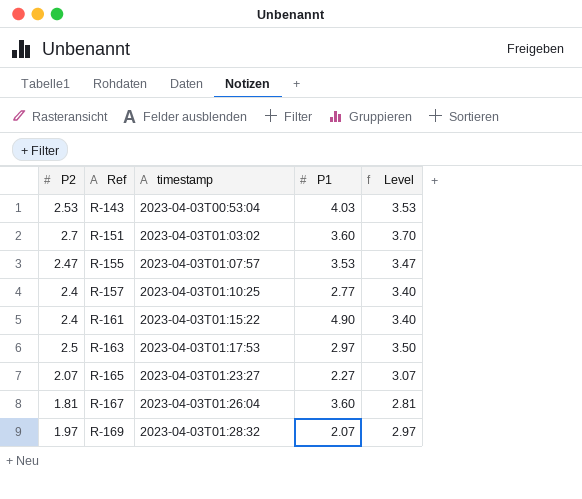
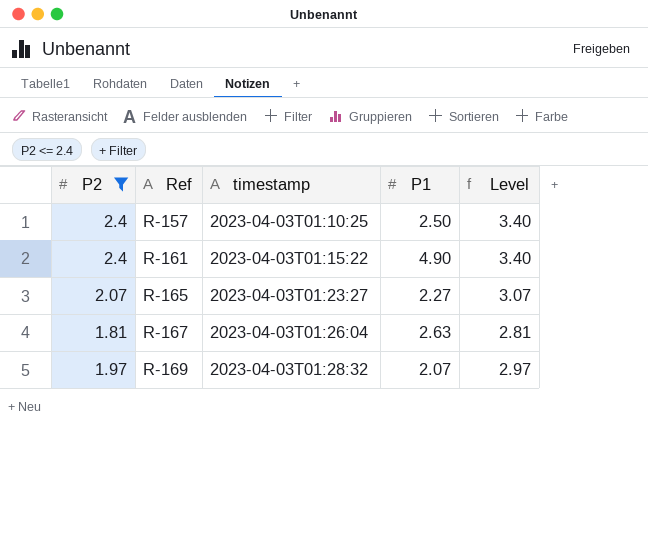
filter: none -> P2 <= 2.4
R-157 | P1: 2.77 -> 2.50
R-167 | P1: 3.60 -> 2.63

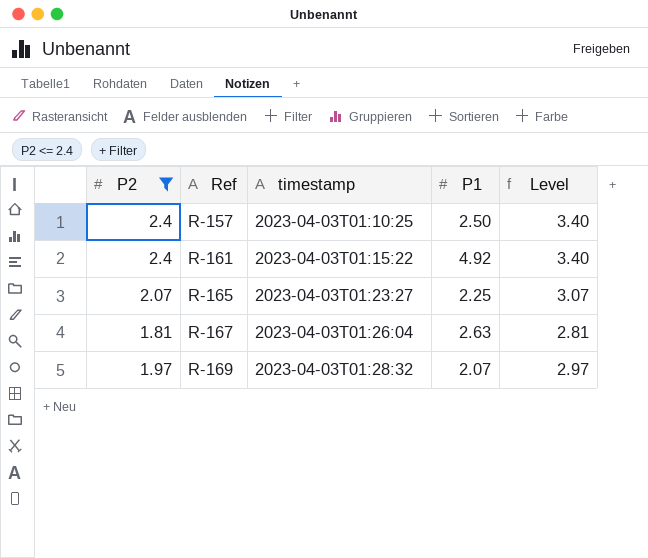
R-161 | P1: 4.90 -> 4.92
R-165 | P1: 2.27 -> 2.25

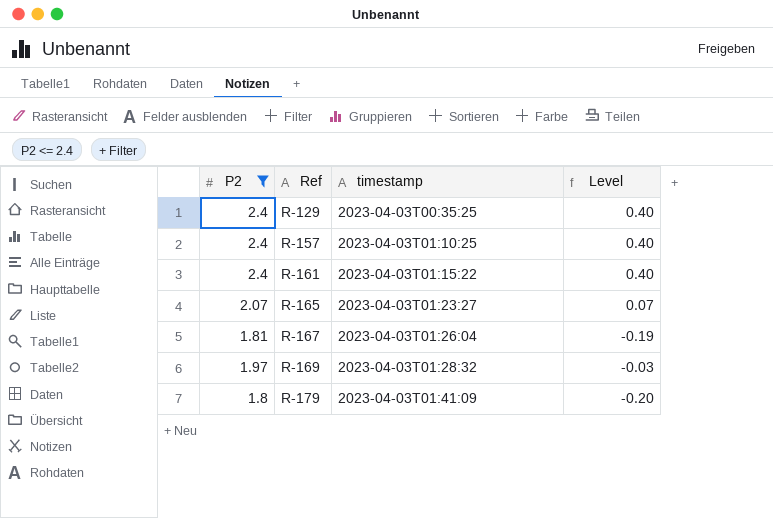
column P1 | position: 4 -> none
column Level | formula: [P2] + 1 -> [P2] - 2
row R-129: none -> 2.4 | 2023-04-03T00:35:25 | 0.40
row R-179: none -> 1.8 | 2023-04-03T01:41:09 | -0.20

